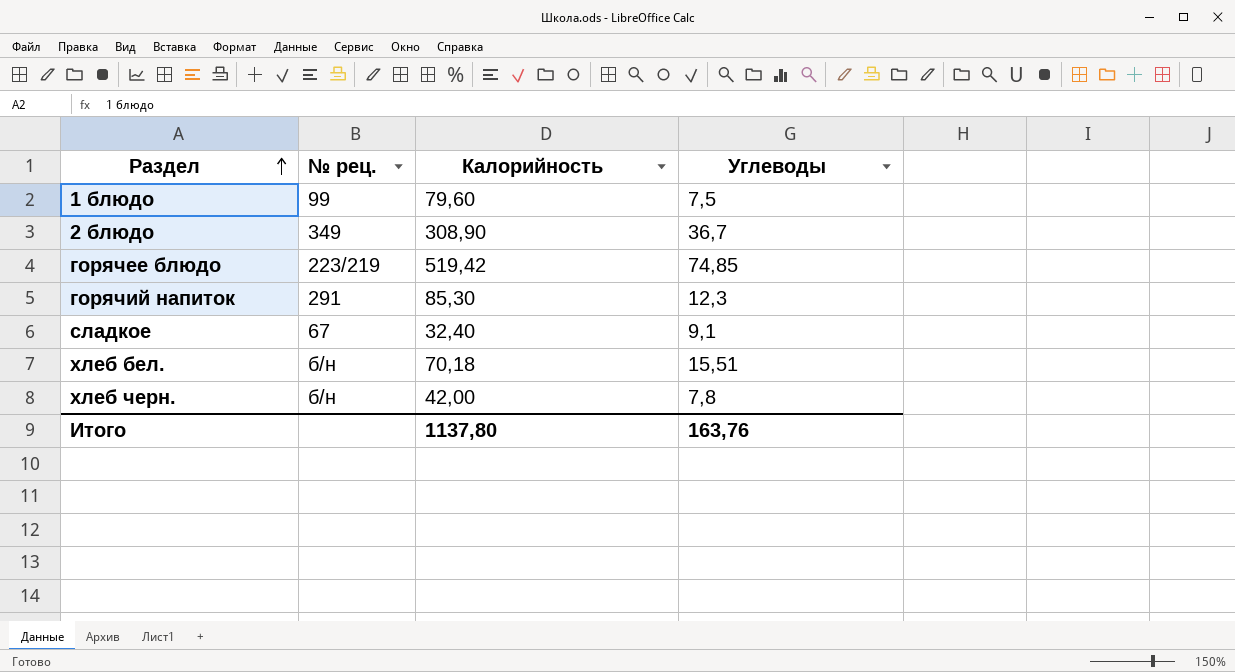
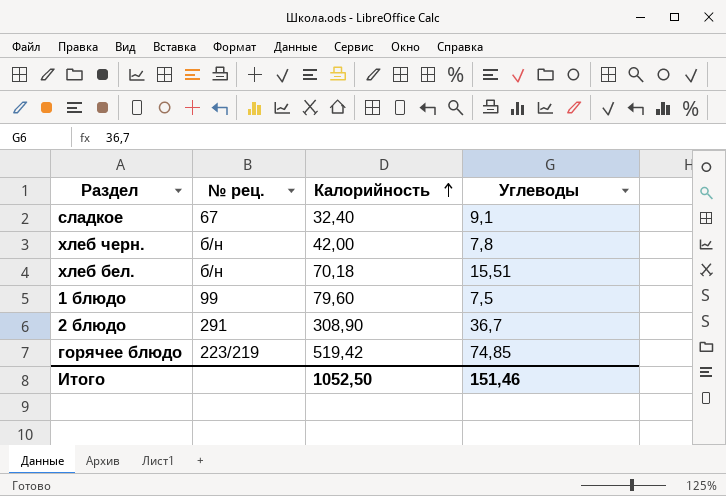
row order: Раздел ascending -> Калорийность ascending
row горячий напиток: 291 | 85,30 | 12,3 -> none
2 блюдо | № рец.: 349 -> 291
Итого | Калорийность: 1137,80 -> 1052,50
Итого | Углеводы: 163,76 -> 151,46

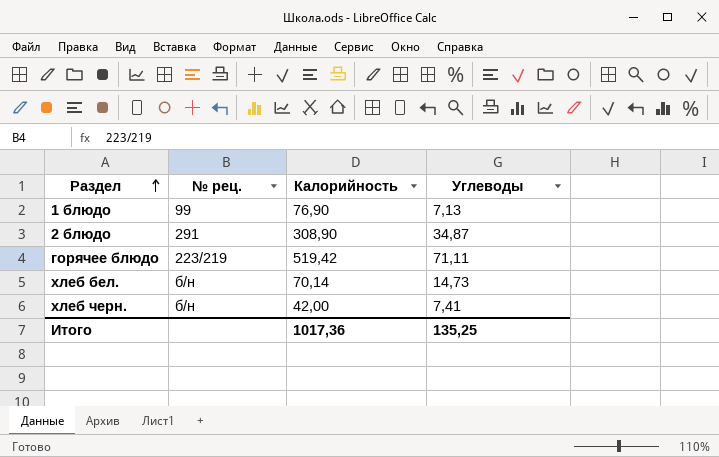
row order: Калорийность ascending -> Раздел ascending
row сладкое: 67 | 32,40 | 9,1 -> none
1 блюдо | Калорийность: 79,60 -> 76,90
1 блюдо | Углеводы: 7,5 -> 7,13
2 блюдо | Углеводы: 36,7 -> 34,87
горячее блюдо | Углеводы: 74,85 -> 71,11
хлеб бел. | Калорийность: 70,18 -> 70,14
хлеб бел. | Углеводы: 15,51 -> 14,73
хлеб черн. | Углеводы: 7,8 -> 7,41
Итого | Калорийность: 1052,50 -> 1017,36
Итого | Углеводы: 151,46 -> 135,25

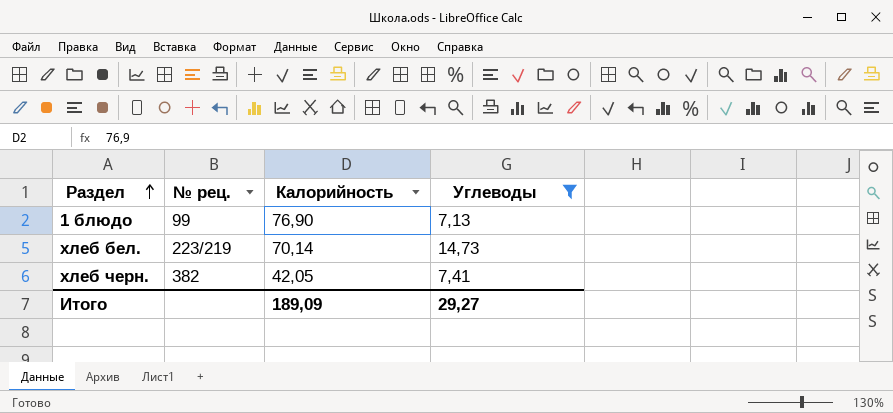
filter: none -> Углеводы <= 14,73
хлеб бел. | № рец.: б/н -> 223/219
хлеб черн. | № рец.: б/н -> 382
хлеб черн. | Калорийность: 42,00 -> 42,05
Итого | Калорийность: 1017,36 -> 189,09
Итого | Углеводы: 135,25 -> 29,27

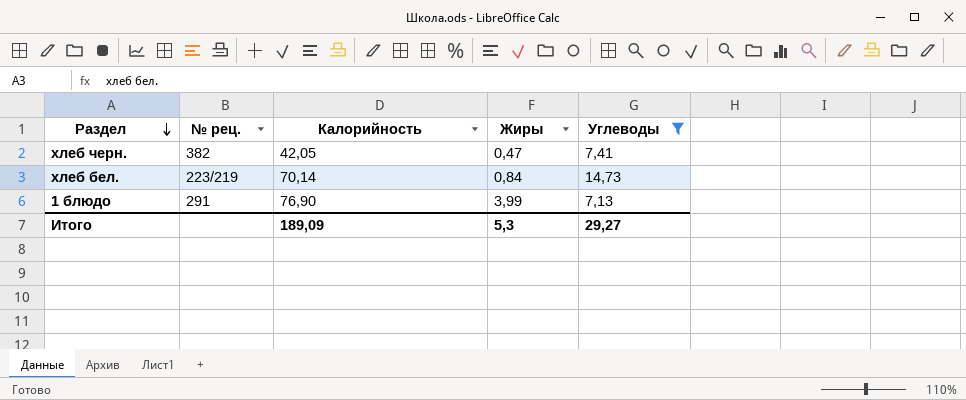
row order: Раздел ascending -> Раздел descending
column Жиры | position: none -> 4
1 блюдо | № рец.: 99 -> 291

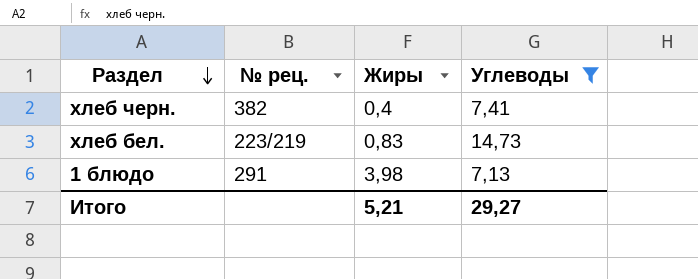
column Калорийность | position: 3 -> none
хлеб черн. | Жиры: 0,47 -> 0,4
хлеб бел. | Жиры: 0,84 -> 0,83
1 блюдо | Жиры: 3,99 -> 3,98
Итого | Жиры: 5,3 -> 5,21

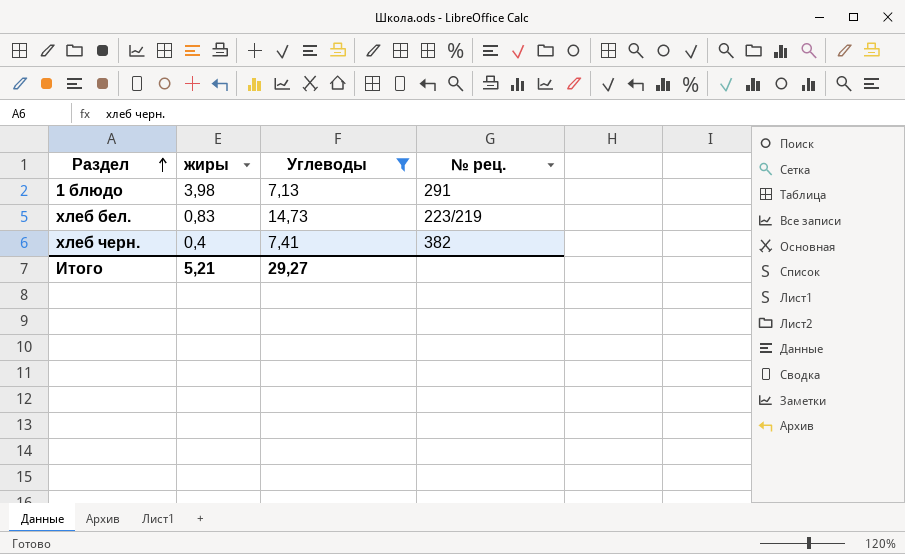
row order: Раздел descending -> Раздел ascending
column name: Жиры -> жиры
column № рец. | position: 2 -> 4

